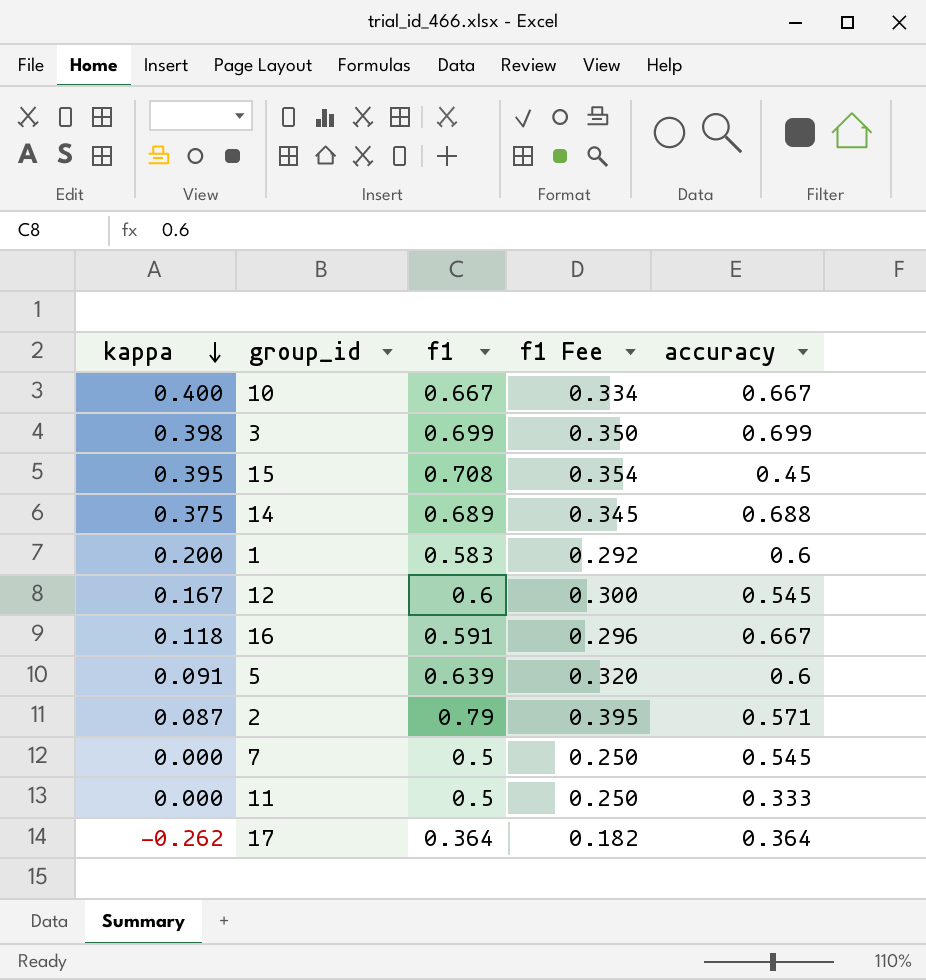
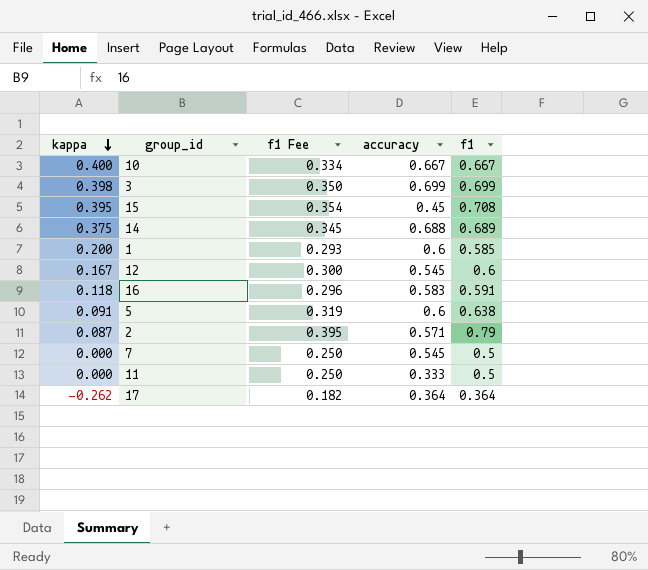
column f1 | position: 3 -> 5
1 | f1 Fee: 0.292 -> 0.293
1 | f1: 0.583 -> 0.585
16 | accuracy: 0.667 -> 0.583
5 | f1 Fee: 0.320 -> 0.319
5 | f1: 0.639 -> 0.638

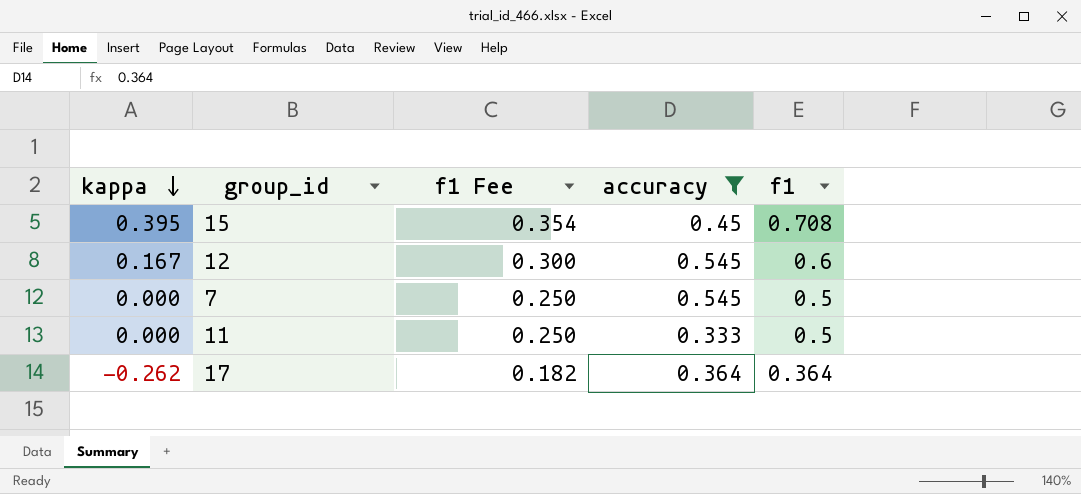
filter: none -> accuracy <= 0.545

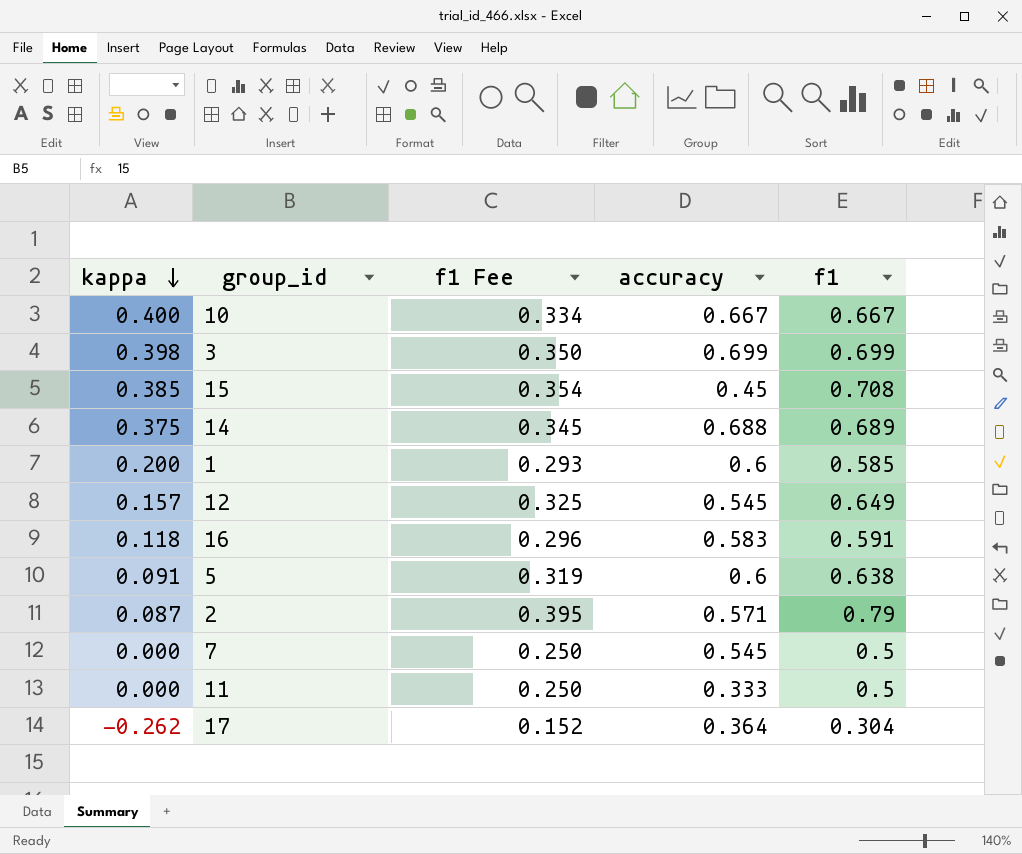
filter: accuracy <= 0.545 -> none
15 | kappa: 0.395 -> 0.385
12 | kappa: 0.167 -> 0.157
12 | f1 Fee: 0.300 -> 0.325
12 | f1: 0.6 -> 0.649
17 | f1 Fee: 0.182 -> 0.152
17 | f1: 0.364 -> 0.304

